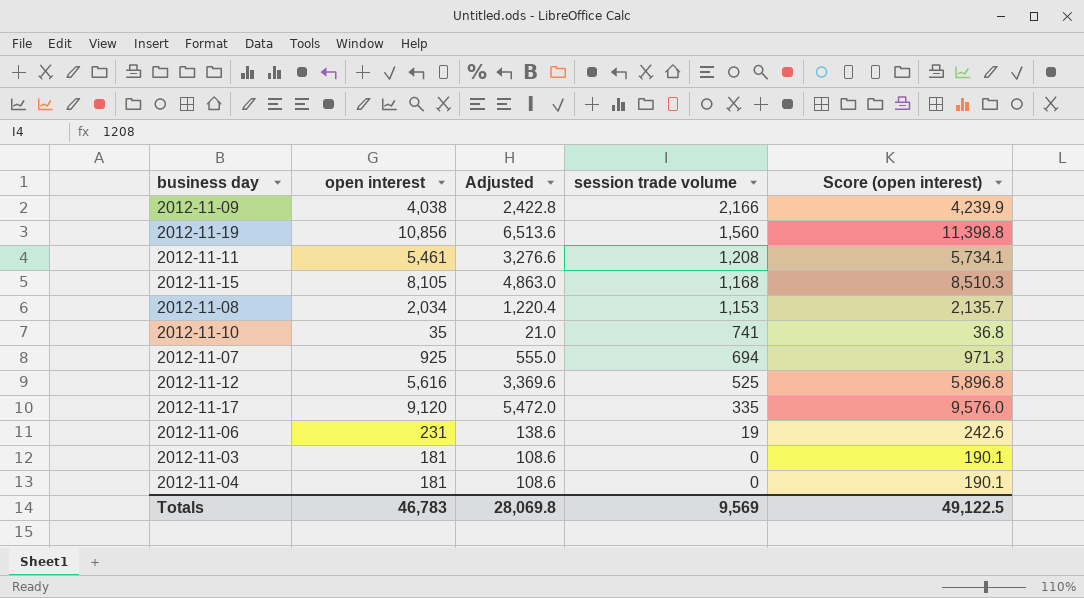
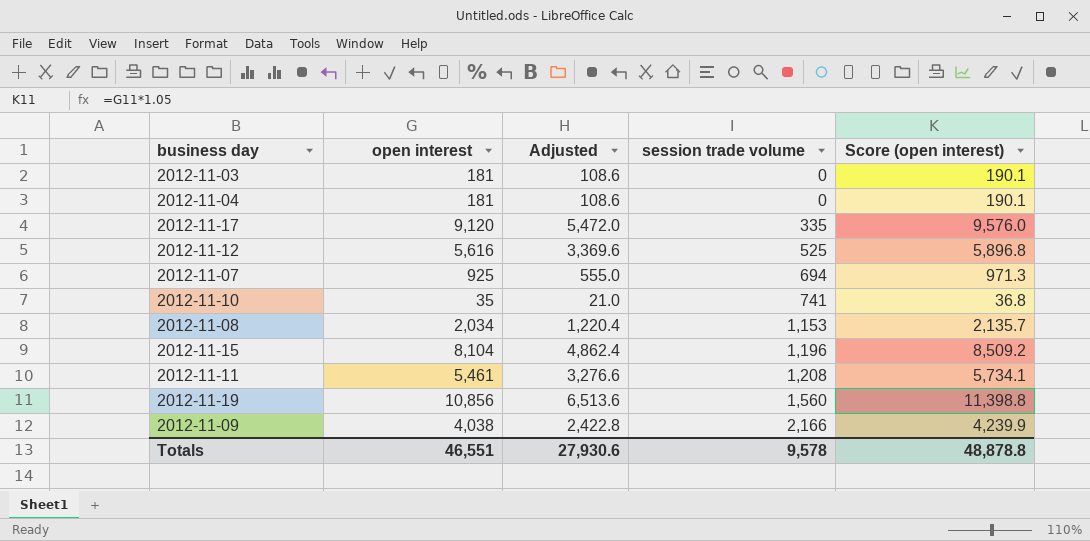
row order: session trade volume descending -> session trade volume ascending
row 2012-11-06: 231 | 138.6 | 19 | 242.6 -> none
2012-11-15 | open interest: 8,105 -> 8,104
2012-11-15 | Adjusted: 4,863.0 -> 4,862.4
2012-11-15 | session trade volume: 1,168 -> 1,196
2012-11-15 | Score (open interest): 8,510.3 -> 8,509.2
Totals | open interest: 46,783 -> 46,551
Totals | Adjusted: 28,069.8 -> 27,930.6
Totals | session trade volume: 9,569 -> 9,578
Totals | Score (open interest): 49,122.5 -> 48,878.8

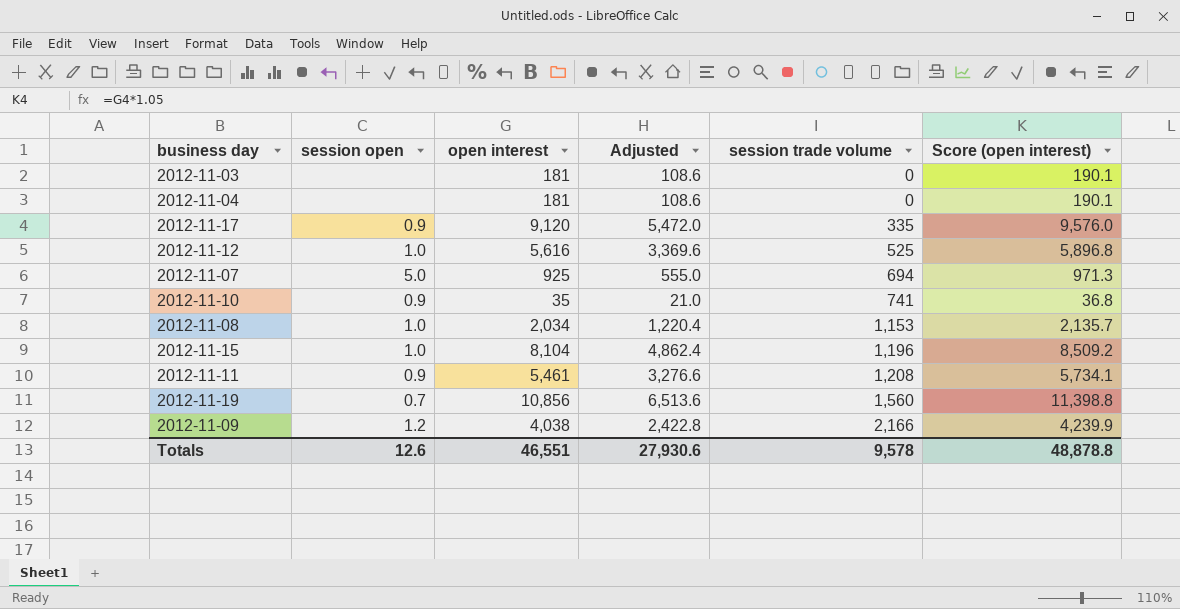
column session open | position: none -> 2

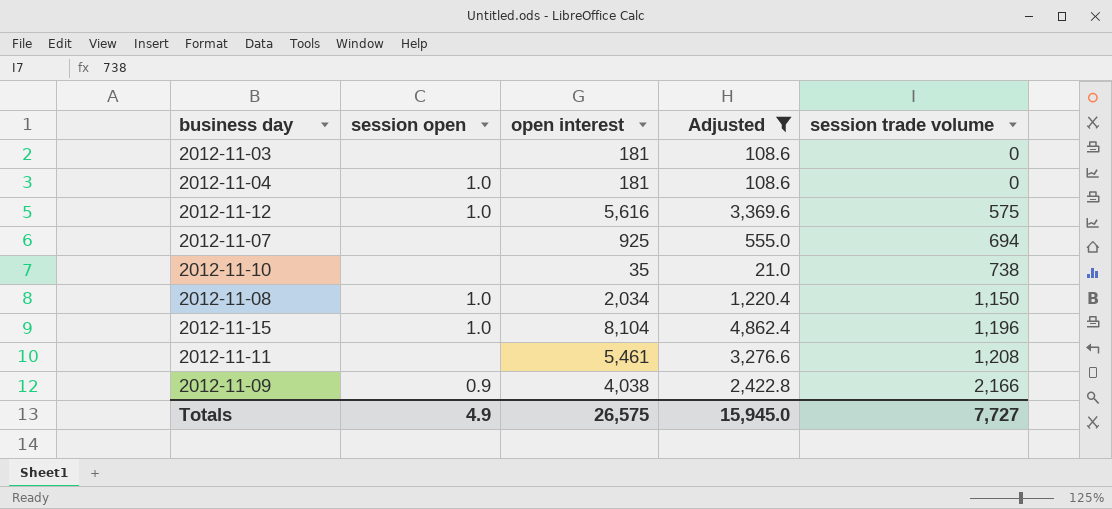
filter: none -> Adjusted <= 4,862.4
column Score (open interest) | formula: [open interest] * 1.05 -> none
2012-11-04 | session open: none -> 1.0
2012-11-12 | session trade volume: 525 -> 575
2012-11-07 | session open: 5.0 -> none
2012-11-10 | session open: 0.9 -> none
2012-11-10 | session trade volume: 741 -> 738
2012-11-08 | session trade volume: 1,153 -> 1,150
2012-11-11 | session open: 0.9 -> none
2012-11-09 | session open: 1.2 -> 0.9
Totals | session open: 12.6 -> 4.9
Totals | open interest: 46,551 -> 26,575
Totals | Adjusted: 27,930.6 -> 15,945.0
Totals | session trade volume: 9,578 -> 7,727

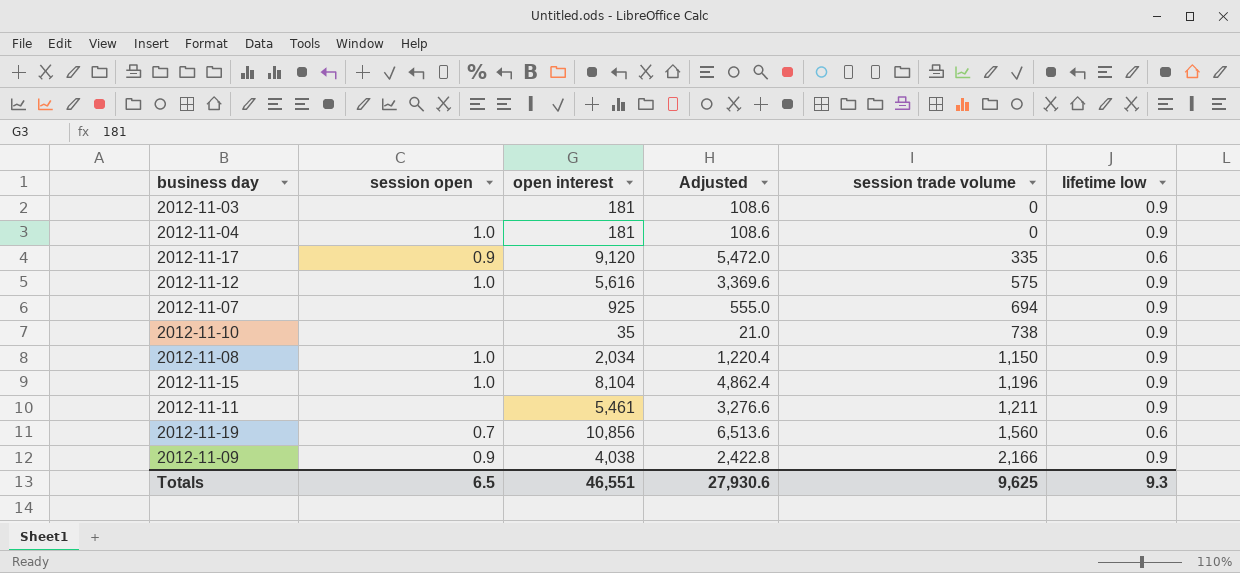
filter: Adjusted <= 4,862.4 -> none
column lifetime low | position: none -> 6
2012-11-11 | session trade volume: 1,208 -> 1,211
Totals | session open: 4.9 -> 6.5
Totals | open interest: 26,575 -> 46,551
Totals | Adjusted: 15,945.0 -> 27,930.6
Totals | session trade volume: 7,727 -> 9,625

